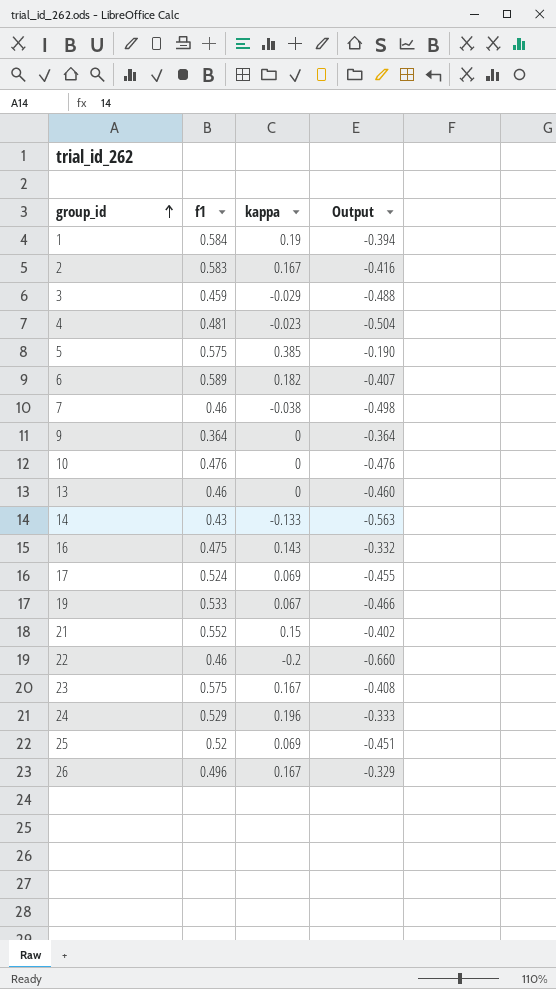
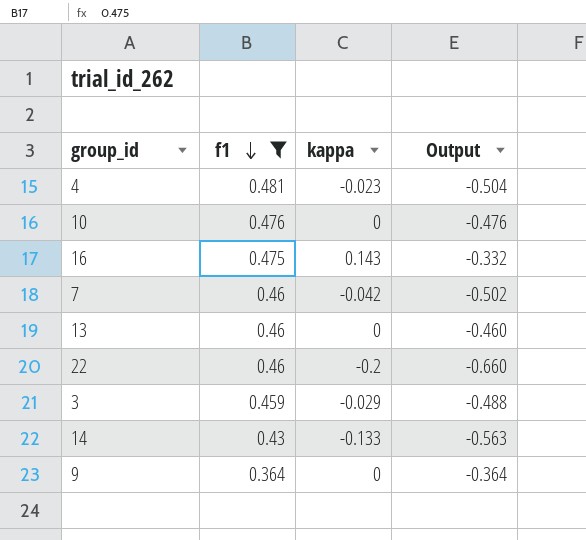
filter: none -> f1 <= 0.481
row order: group_id ascending -> f1 descending
7 | kappa: -0.038 -> -0.042
7 | Output: -0.498 -> -0.502

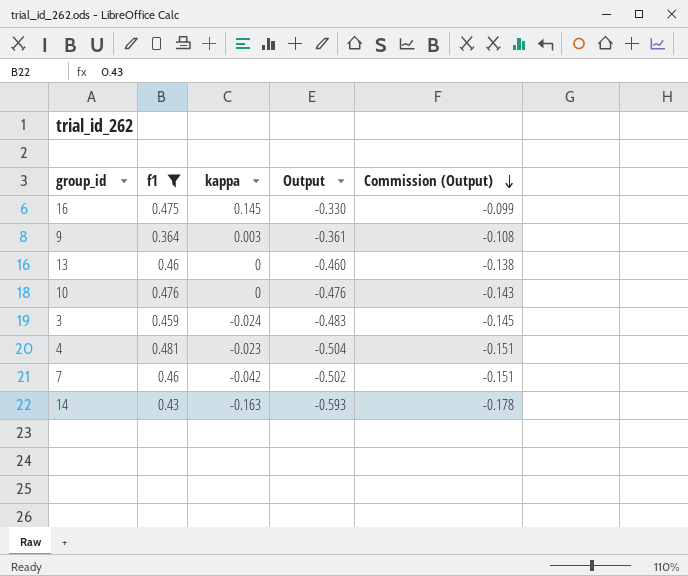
row order: f1 descending -> Commission (Output) descending
column Commission (Output) | formula: none -> [Output] * 0.3
row 22: 0.46 | -0.2 | -0.660 -> none
16 | kappa: 0.143 -> 0.145
16 | Output: -0.332 -> -0.330
9 | kappa: 0 -> 0.003
9 | Output: -0.364 -> -0.361
3 | kappa: -0.029 -> -0.024
3 | Output: -0.488 -> -0.483
14 | kappa: -0.133 -> -0.163
14 | Output: -0.563 -> -0.593

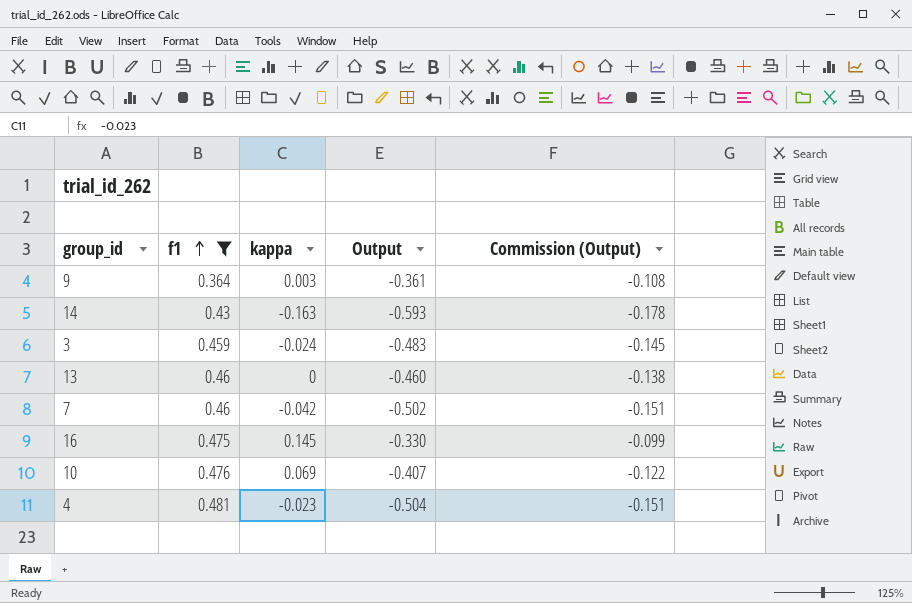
row order: Commission (Output) descending -> f1 ascending
10 | kappa: 0 -> 0.069
10 | Output: -0.476 -> -0.407
10 | Commission (Output): -0.143 -> -0.122

